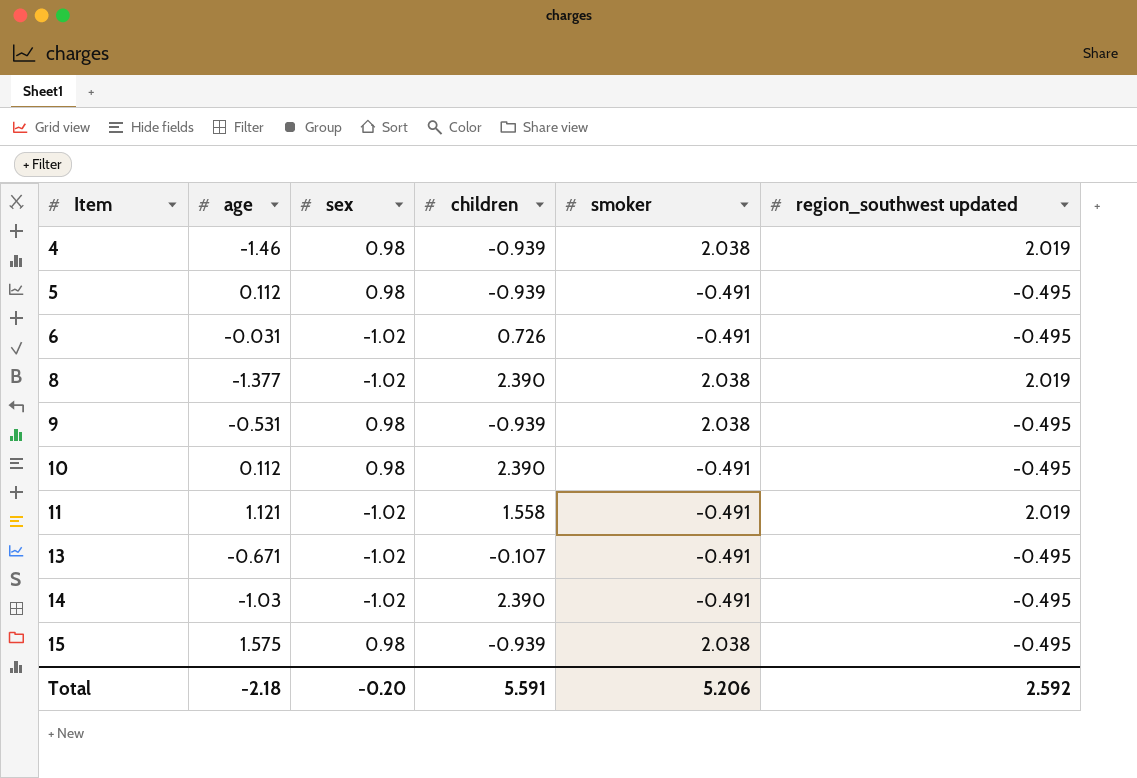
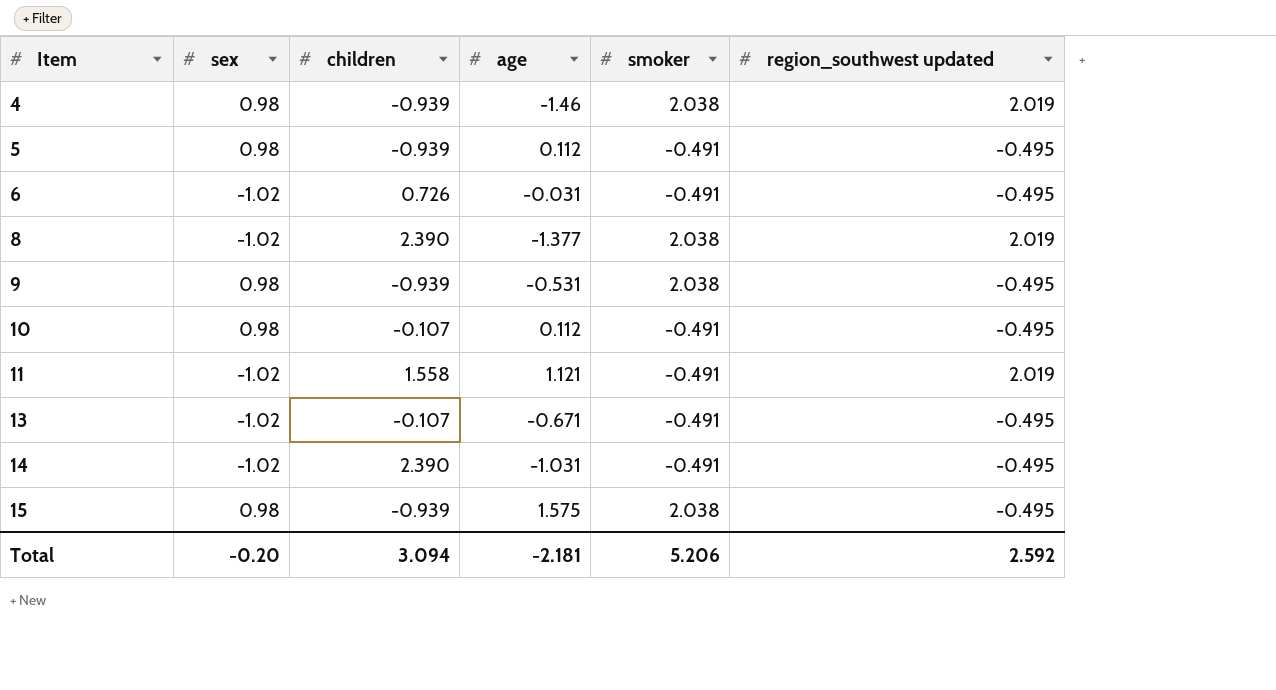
column age | position: 2 -> 4
10 | children: 2.390 -> -0.107
14 | age: -1.03 -> -1.031
Total | children: 5.591 -> 3.094
Total | age: -2.18 -> -2.181

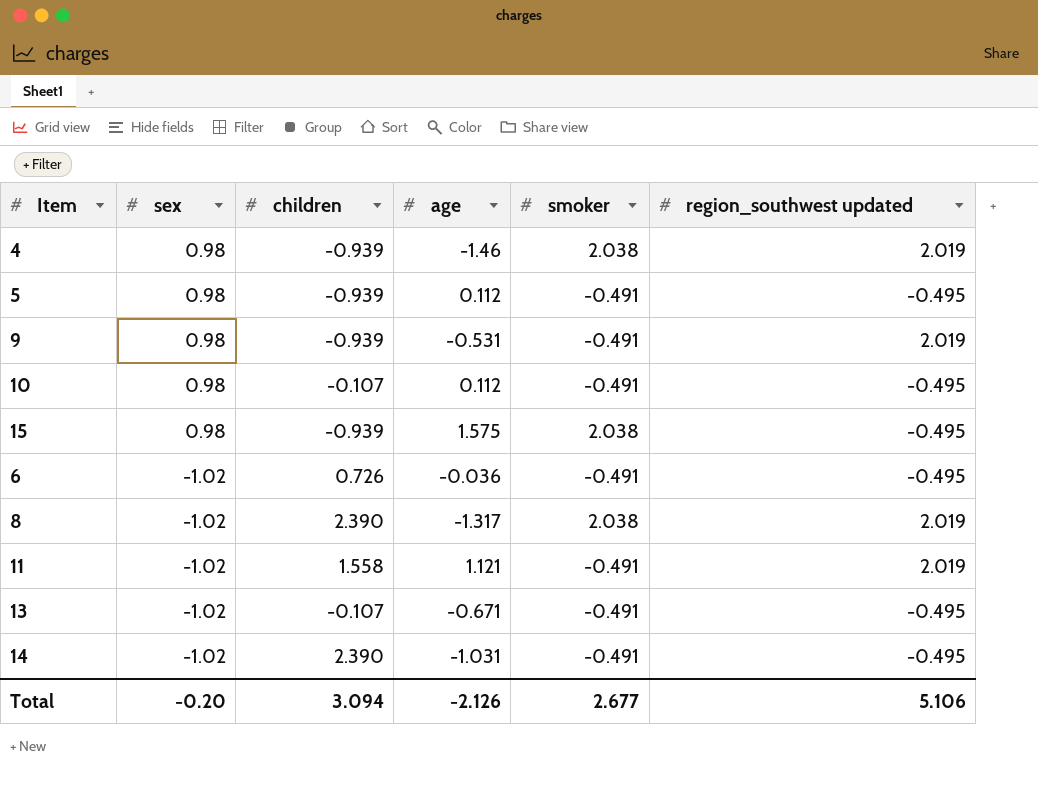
row order: Item ascending -> sex descending
9 | smoker: 2.038 -> -0.491
9 | region_southwest updated: -0.495 -> 2.019
6 | age: -0.031 -> -0.036
8 | age: -1.377 -> -1.317
Total | age: -2.181 -> -2.126
Total | smoker: 5.206 -> 2.677
Total | region_southwest updated: 2.592 -> 5.106

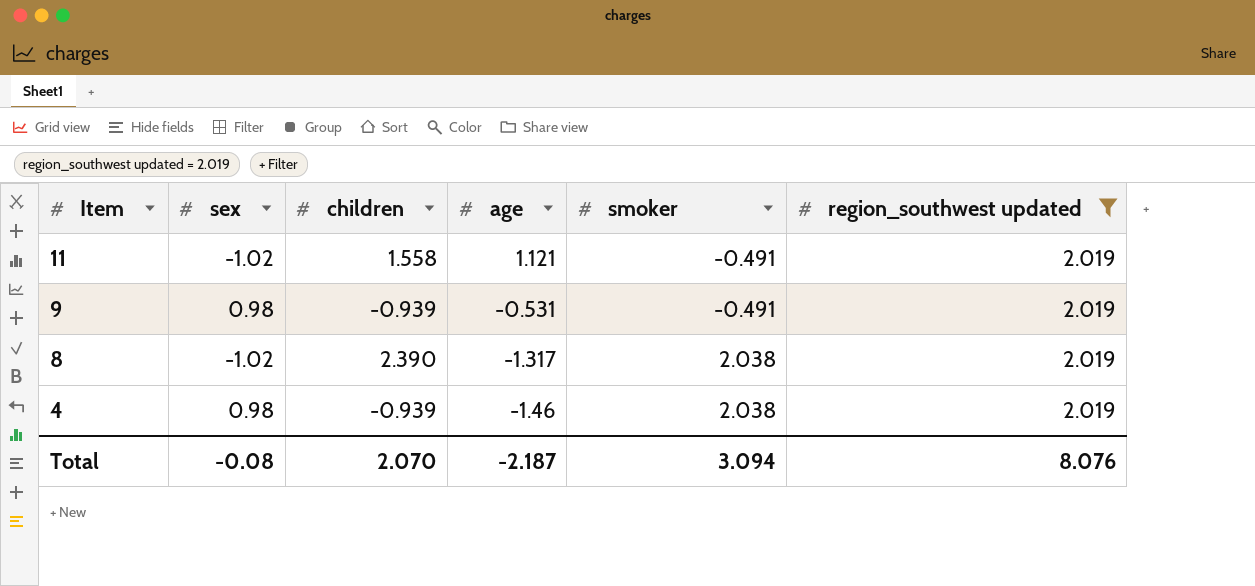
filter: none -> region_southwest updated = 2.019
row order: sex descending -> Item descending
Total | sex: -0.20 -> -0.08
Total | children: 3.094 -> 2.070
Total | age: -2.126 -> -2.187
Total | smoker: 2.677 -> 3.094
Total | region_southwest updated: 5.106 -> 8.076

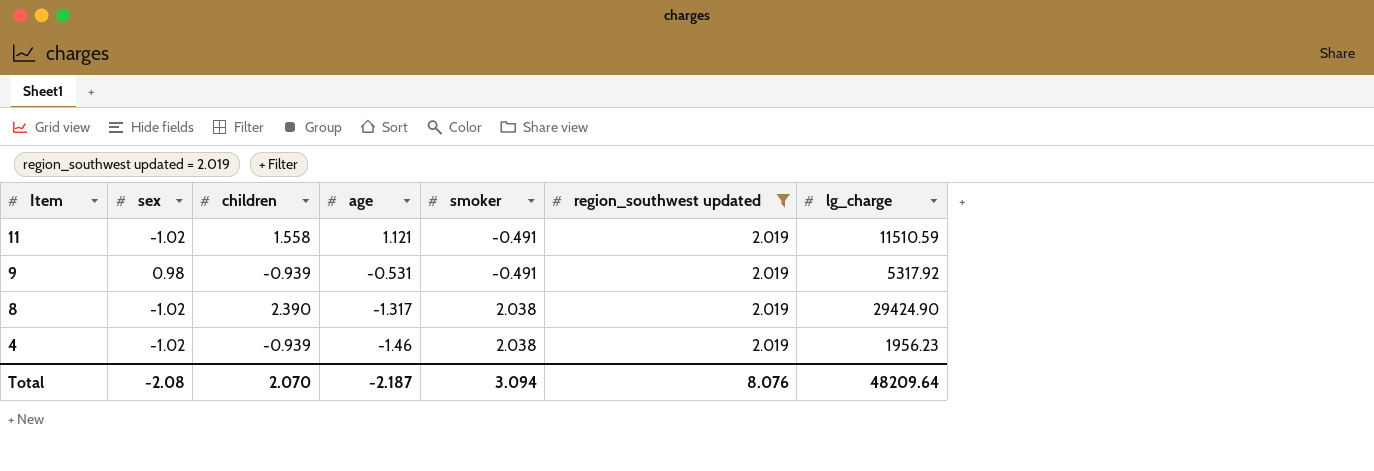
column lg_charge | position: none -> 7
4 | sex: 0.98 -> -1.02
Total | sex: -0.08 -> -2.08

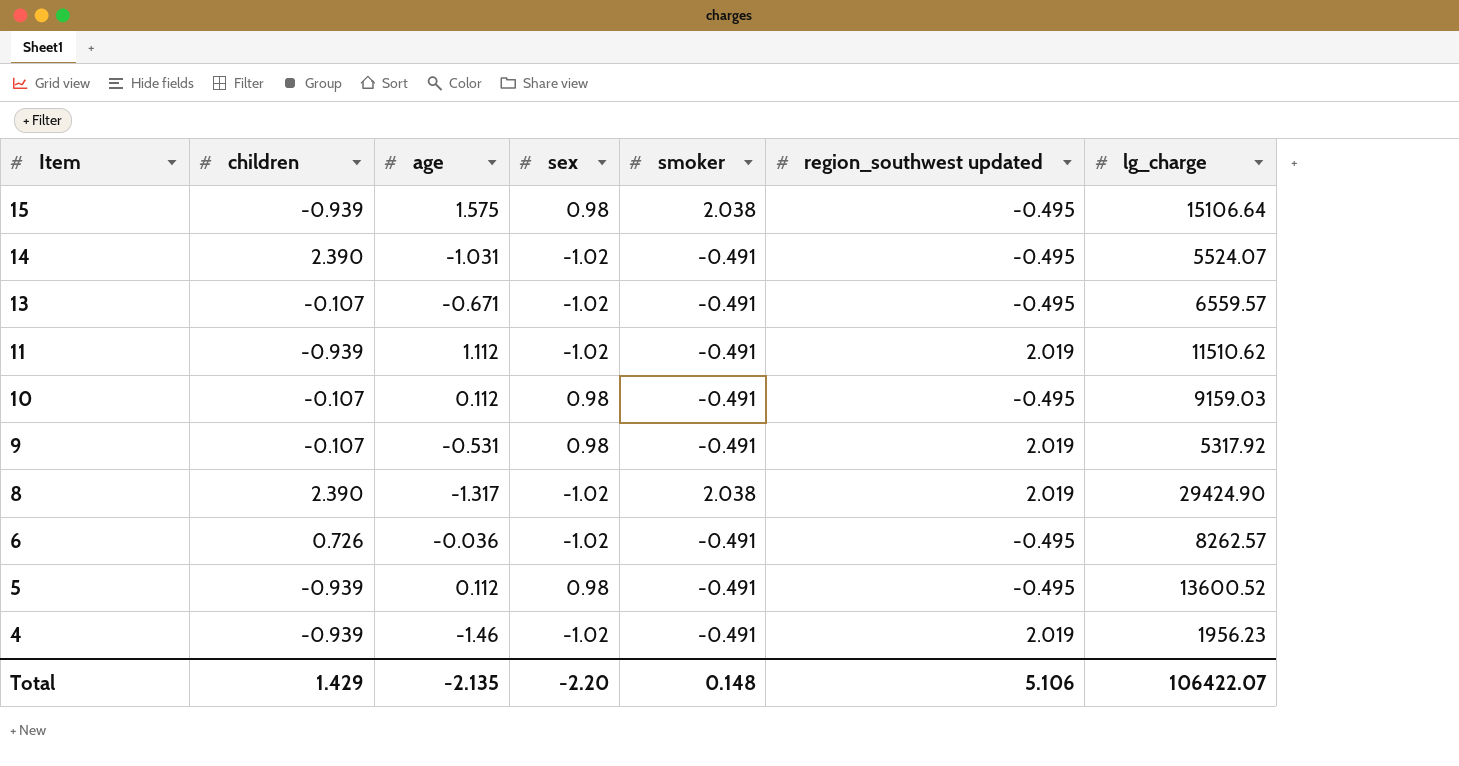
filter: region_southwest updated = 2.019 -> none
column sex | position: 2 -> 4
11 | children: 1.558 -> -0.939
11 | age: 1.121 -> 1.112
11 | lg_charge: 11510.59 -> 11510.62
9 | children: -0.939 -> -0.107
4 | smoker: 2.038 -> -0.491
Total | children: 2.070 -> 1.429
Total | age: -2.187 -> -2.135
Total | sex: -2.08 -> -2.20
Total | smoker: 3.094 -> 0.148
Total | region_southwest updated: 8.076 -> 5.106
Total | lg_charge: 48209.64 -> 106422.07

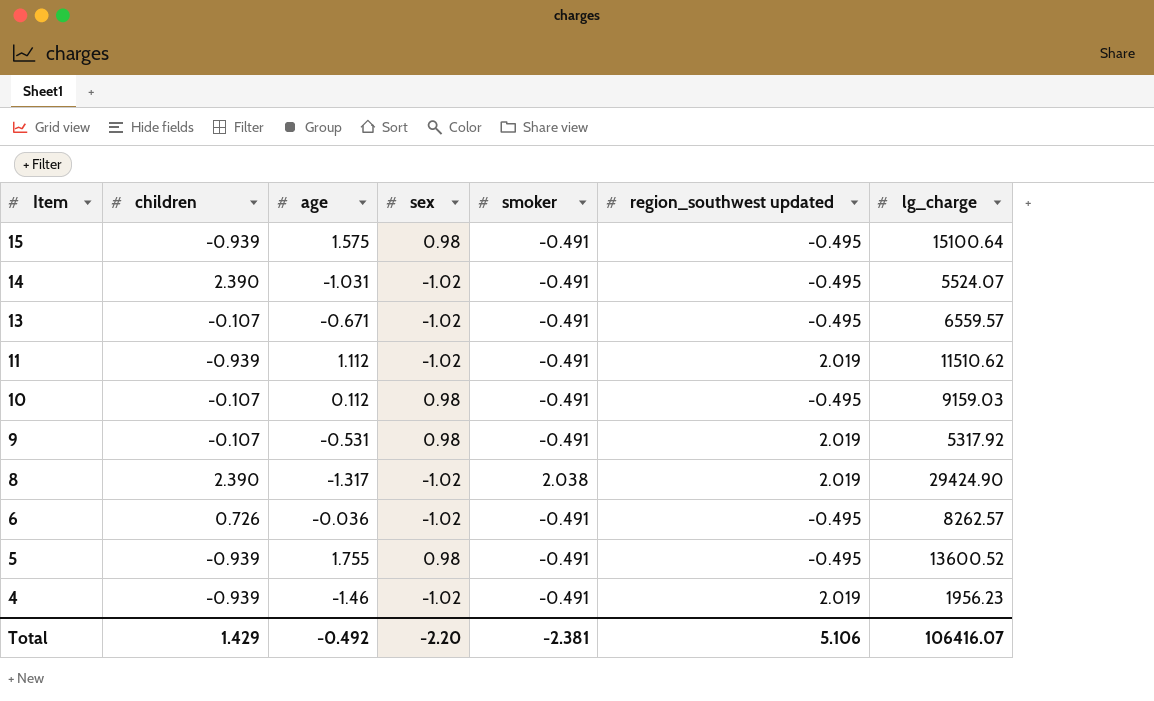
15 | smoker: 2.038 -> -0.491
15 | lg_charge: 15106.64 -> 15100.64
5 | age: 0.112 -> 1.755
Total | age: -2.135 -> -0.492
Total | smoker: 0.148 -> -2.381
Total | lg_charge: 106422.07 -> 106416.07

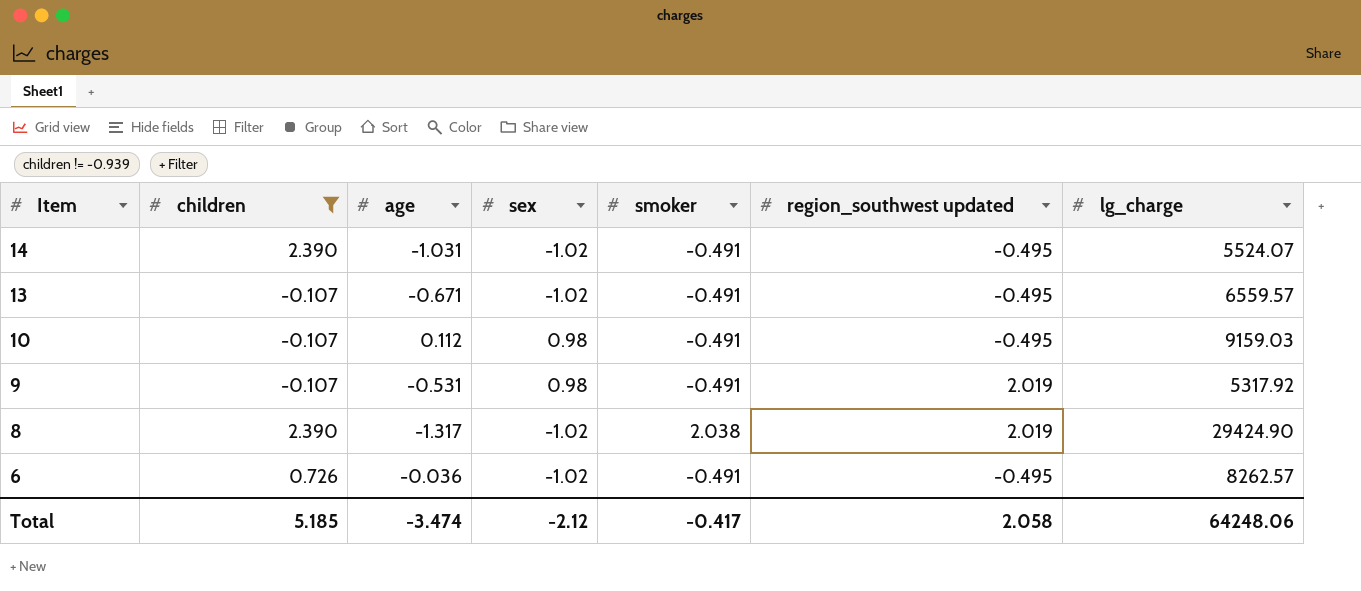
filter: none -> children != -0.939
Total | children: 1.429 -> 5.185
Total | age: -0.492 -> -3.474
Total | sex: -2.20 -> -2.12
Total | smoker: -2.381 -> -0.417
Total | region_southwest updated: 5.106 -> 2.058
Total | lg_charge: 106416.07 -> 64248.06

